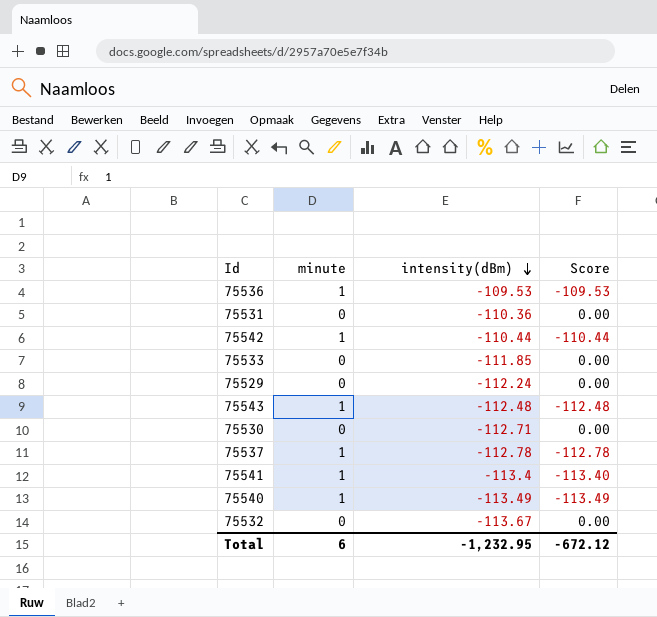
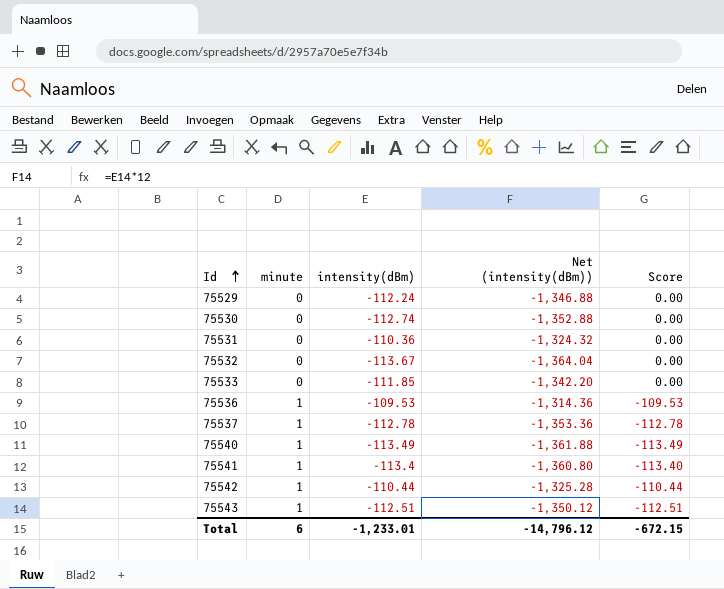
row order: intensity(dBm) descending -> Id ascending
column Net (intensity(dBm)) | formula: none -> [intensity(dBm)] * 12
75530 | intensity(dBm): -112.71 -> -112.74
75543 | intensity(dBm): -112.48 -> -112.51
75543 | Score: -112.48 -> -112.51
Total | intensity(dBm): -1,232.95 -> -1,233.01
Total | Score: -672.12 -> -672.15

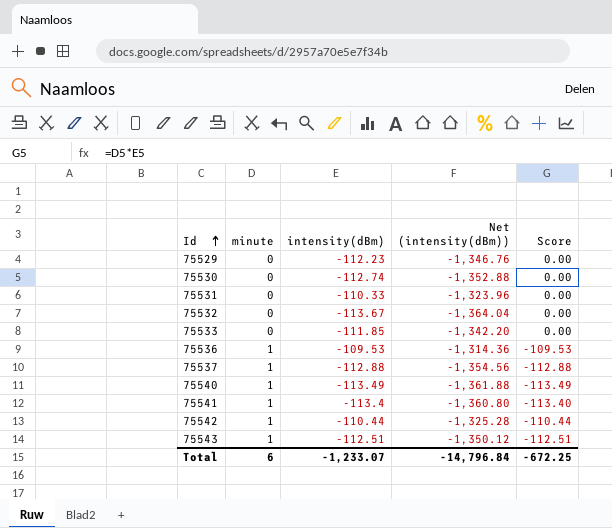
75529 | intensity(dBm): -112.24 -> -112.23
75529 | Net (intensity(dBm)): -1,346.88 -> -1,346.76
75531 | intensity(dBm): -110.36 -> -110.33
75531 | Net (intensity(dBm)): -1,324.32 -> -1,323.96
75537 | intensity(dBm): -112.78 -> -112.88
75537 | Net (intensity(dBm)): -1,353.36 -> -1,354.56
75537 | Score: -112.78 -> -112.88
Total | intensity(dBm): -1,233.01 -> -1,233.07
Total | Net (intensity(dBm)): -14,796.12 -> -14,796.84
Total | Score: -672.15 -> -672.25

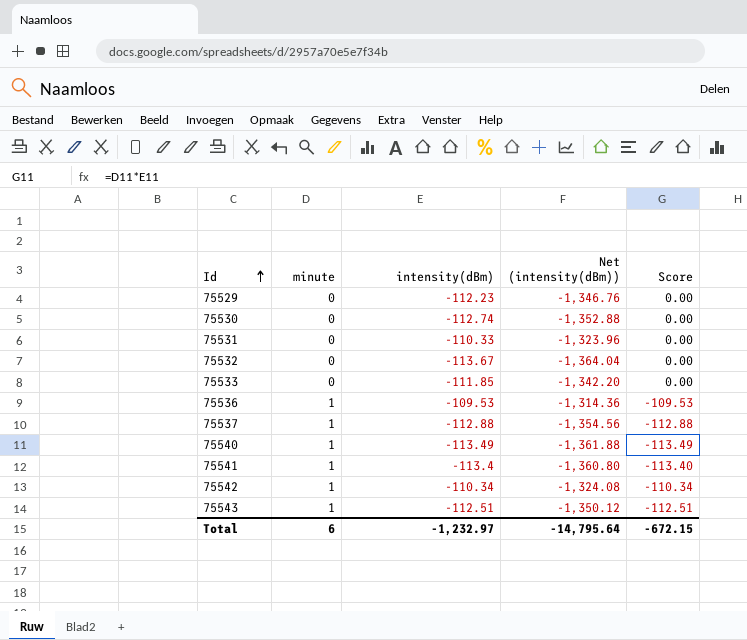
75542 | intensity(dBm): -110.44 -> -110.34
75542 | Net (intensity(dBm)): -1,325.28 -> -1,324.08
75542 | Score: -110.44 -> -110.34
Total | intensity(dBm): -1,233.07 -> -1,232.97
Total | Net (intensity(dBm)): -14,796.84 -> -14,795.64
Total | Score: -672.25 -> -672.15

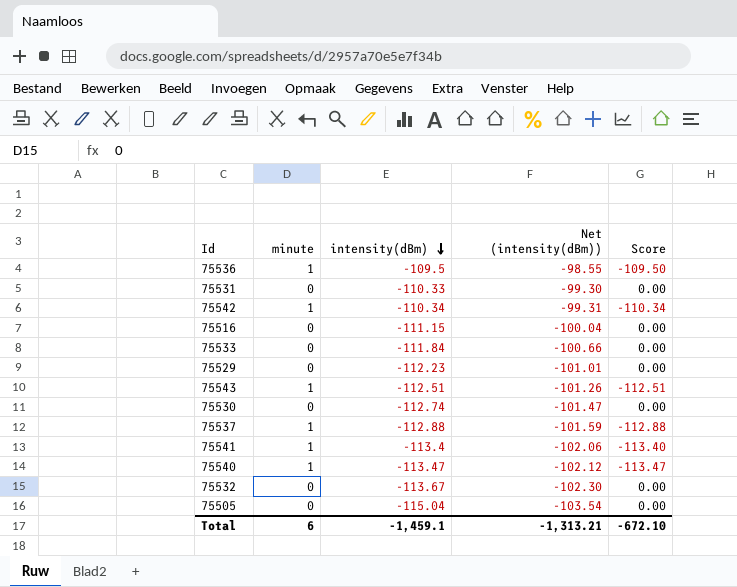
row order: Id ascending -> intensity(dBm) descending
column Net (intensity(dBm)) | formula: [intensity(dBm)] * 12 -> [intensity(dBm)] * 0.9
75536 | intensity(dBm): -109.53 -> -109.5
75536 | Score: -109.53 -> -109.50
row 75516: none -> 0 | -111.15 | -100.04 | 0.00
75533 | intensity(dBm): -111.85 -> -111.84
75540 | intensity(dBm): -113.49 -> -113.47
75540 | Score: -113.49 -> -113.47
row 75505: none -> 0 | -115.04 | -103.54 | 0.00
Total | intensity(dBm): -1,232.97 -> -1,459.1
Total | Net (intensity(dBm)): -14,795.64 -> -1,313.21
Total | Score: -672.15 -> -672.10

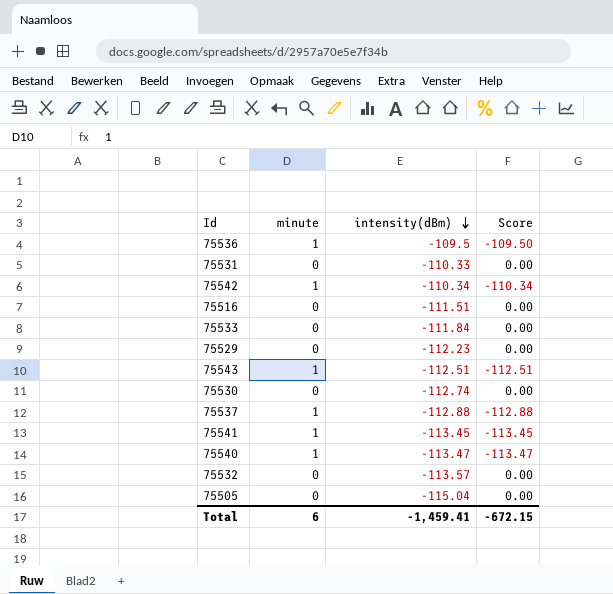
column Net (intensity(dBm)) | formula: [intensity(dBm)] * 0.9 -> none
75516 | intensity(dBm): -111.15 -> -111.51
75541 | intensity(dBm): -113.4 -> -113.45
75541 | Score: -113.40 -> -113.45
75532 | intensity(dBm): -113.67 -> -113.57
Total | intensity(dBm): -1,459.1 -> -1,459.41
Total | Score: -672.10 -> -672.15

